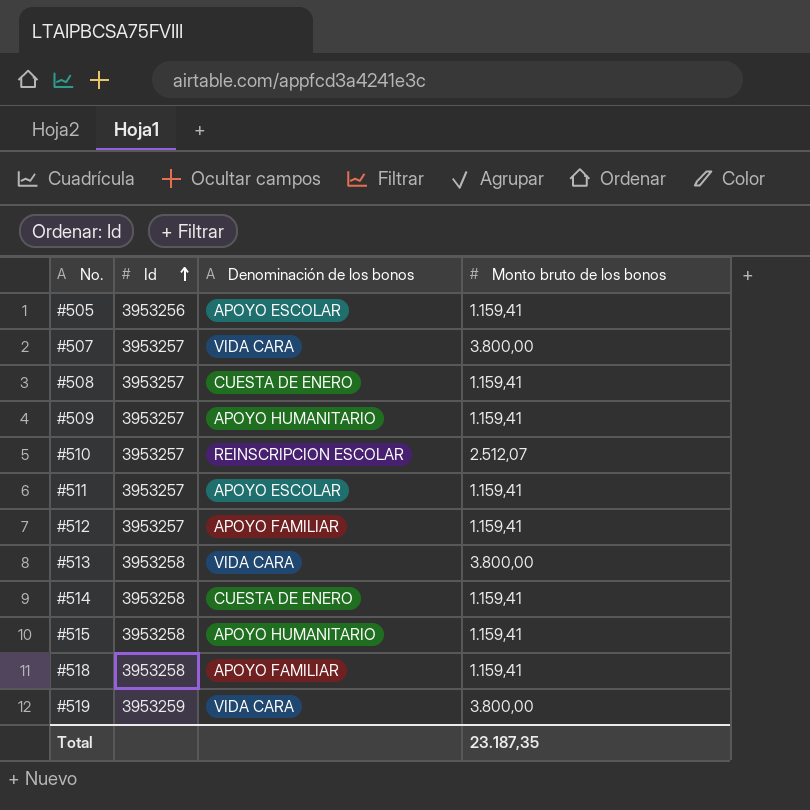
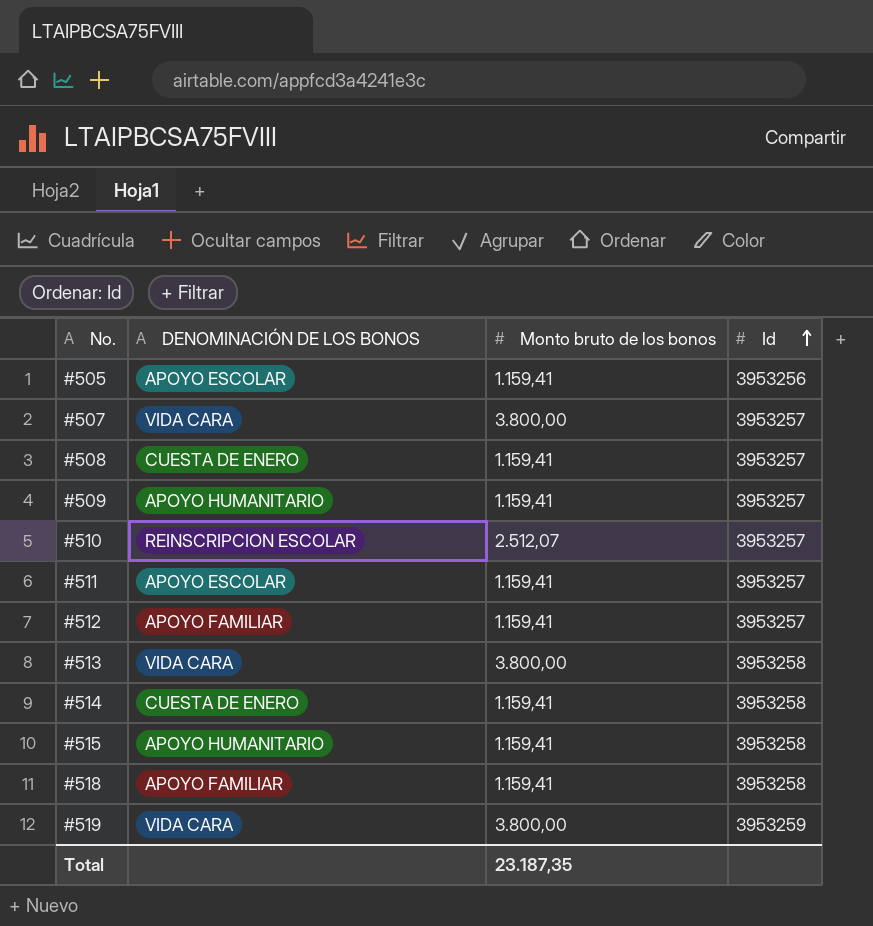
column name: Denominación de los bonos -> DENOMINACIÓN DE LOS BONOS
column Id | position: 2 -> 4

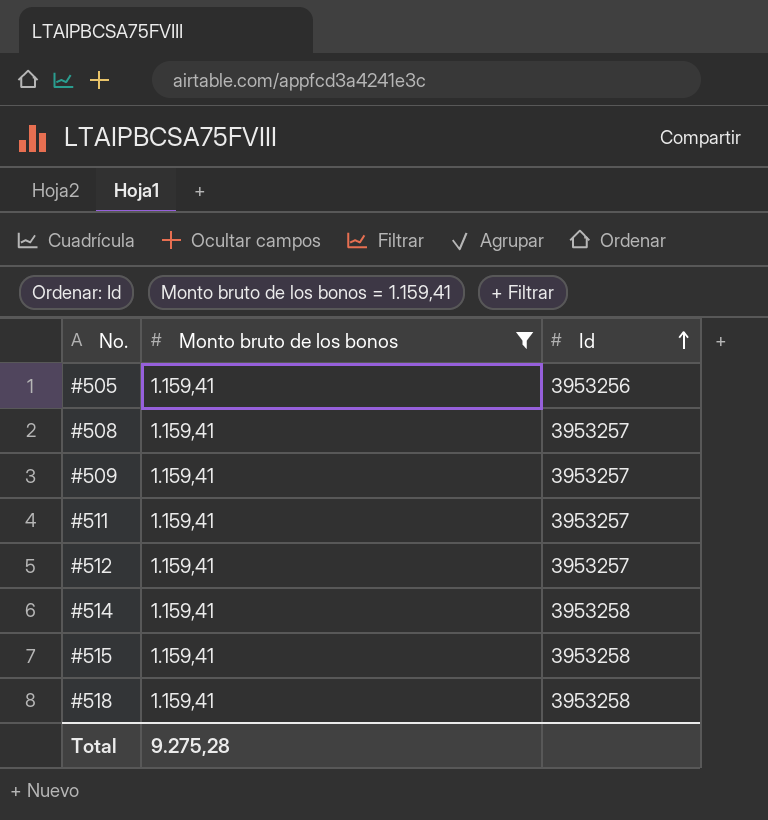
filter: none -> Monto bruto de los bonos = 1.159,41
column DENOMINACIÓN DE LOS BONOS | position: 2 -> none
Total | Monto bruto de los bonos: 23.187,35 -> 9.275,28

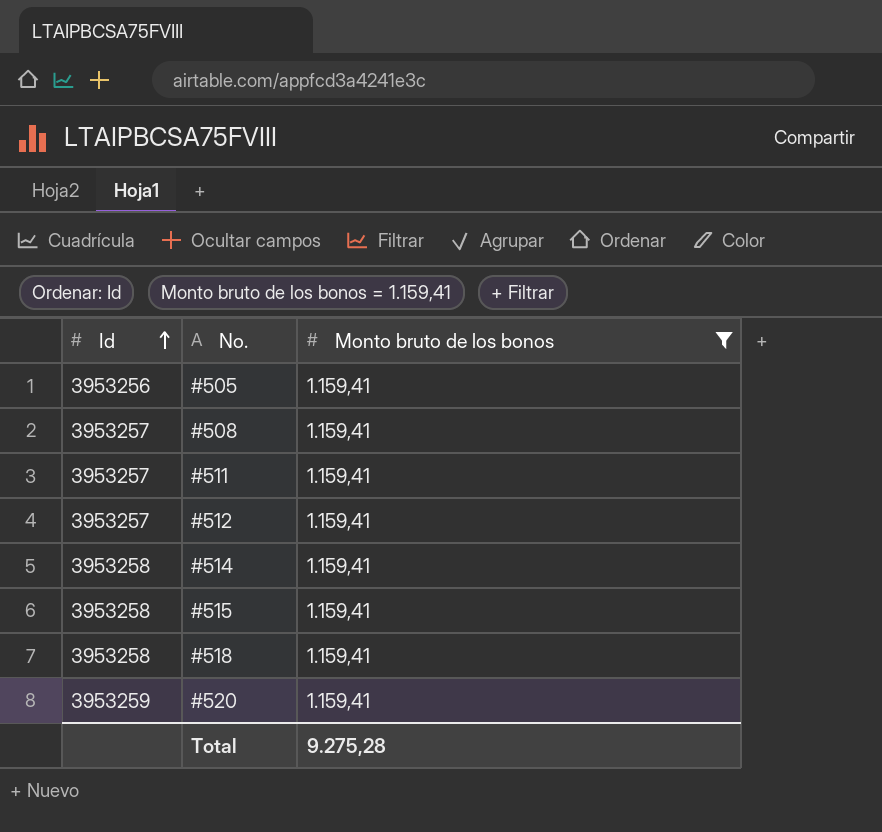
column Id | position: 3 -> 1
row #509: 1.159,41 | 3953257 -> none
row #520: none -> 3953259 | 1.159,41

